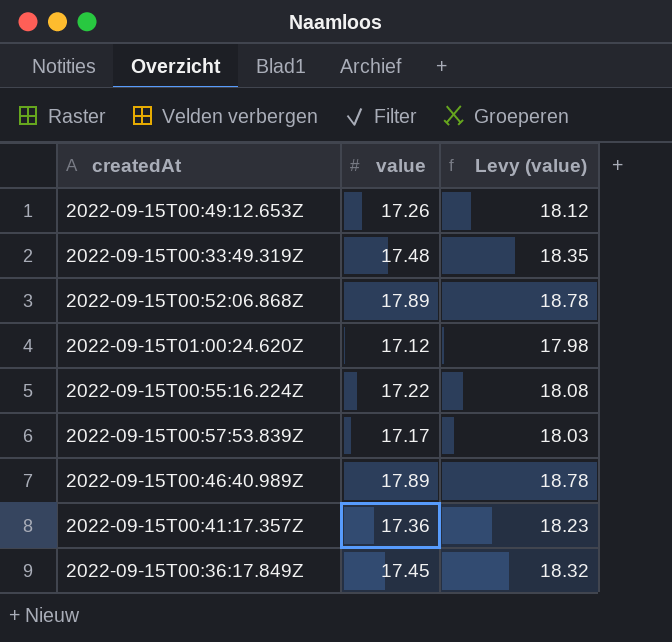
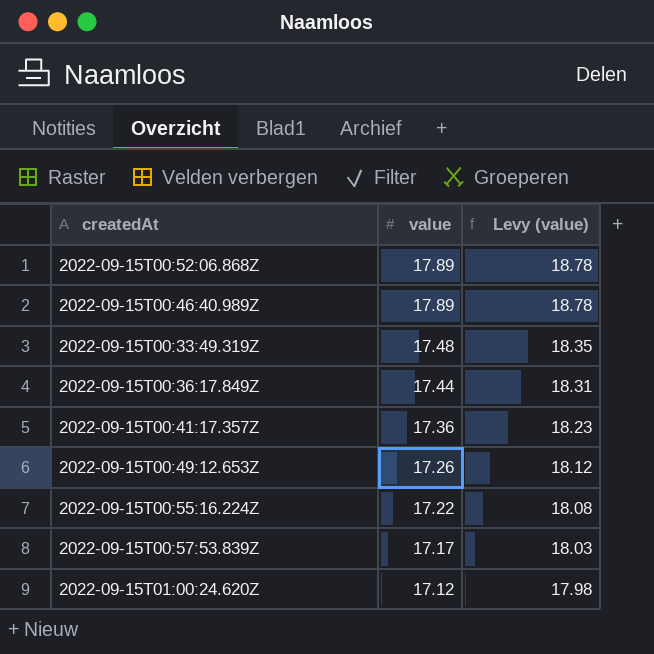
row order: none -> value descending
2022-09-15T00:36:17.849Z | value: 17.45 -> 17.44
2022-09-15T00:36:17.849Z | Levy (value): 18.32 -> 18.31

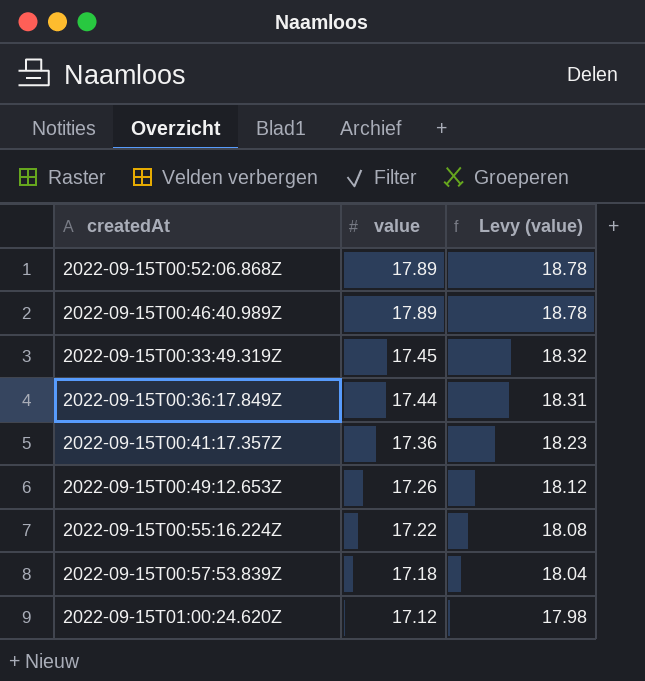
2022-09-15T00:33:49.319Z | value: 17.48 -> 17.45
2022-09-15T00:33:49.319Z | Levy (value): 18.35 -> 18.32
2022-09-15T00:57:53.839Z | value: 17.17 -> 17.18
2022-09-15T00:57:53.839Z | Levy (value): 18.03 -> 18.04

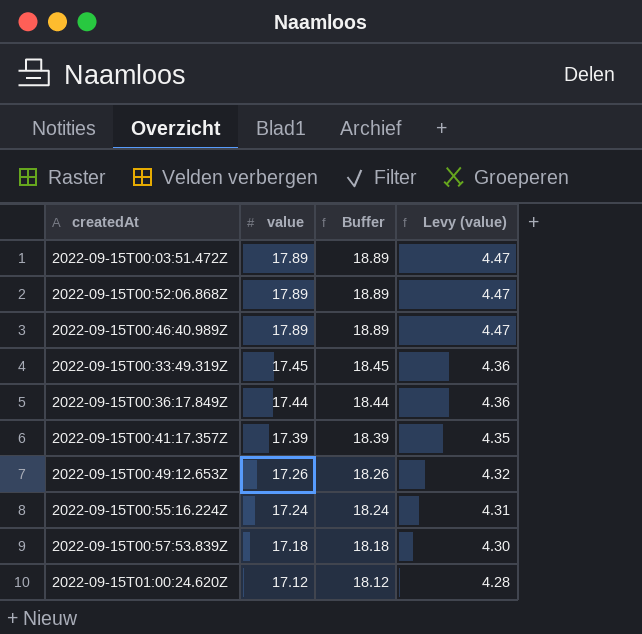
column Buffer | formula: none -> [value] + 1
column Levy (value) | formula: [value] * 1.05 -> [value] * 0.25
row 2022-09-15T00:03:51.472Z: none -> 17.89 | 18.89 | 4.47
2022-09-15T00:41:17.357Z | value: 17.36 -> 17.39
2022-09-15T00:55:16.224Z | value: 17.22 -> 17.24

